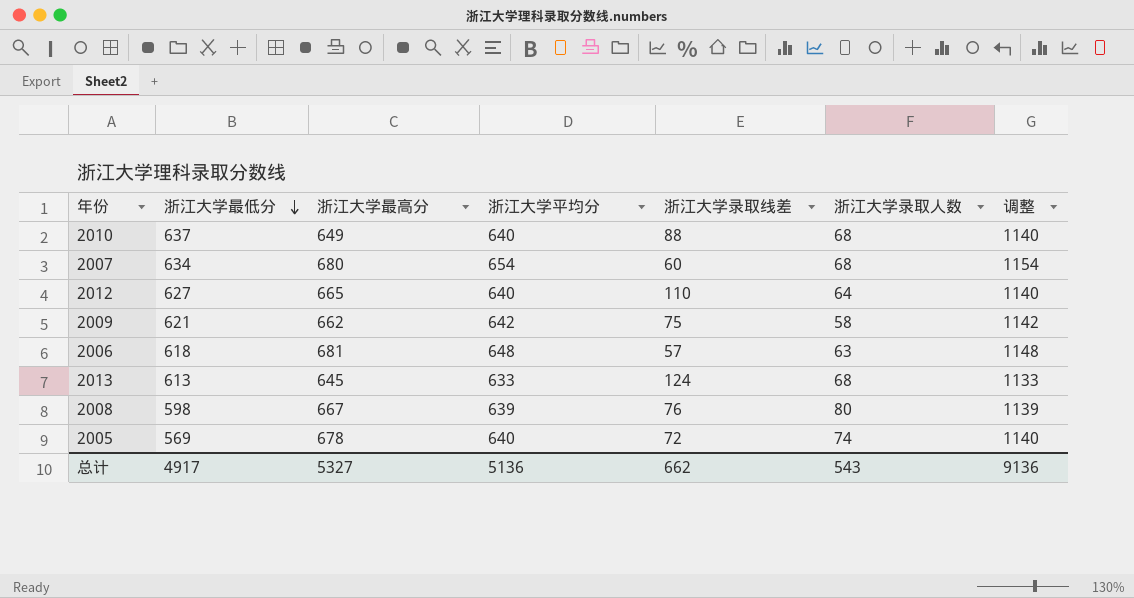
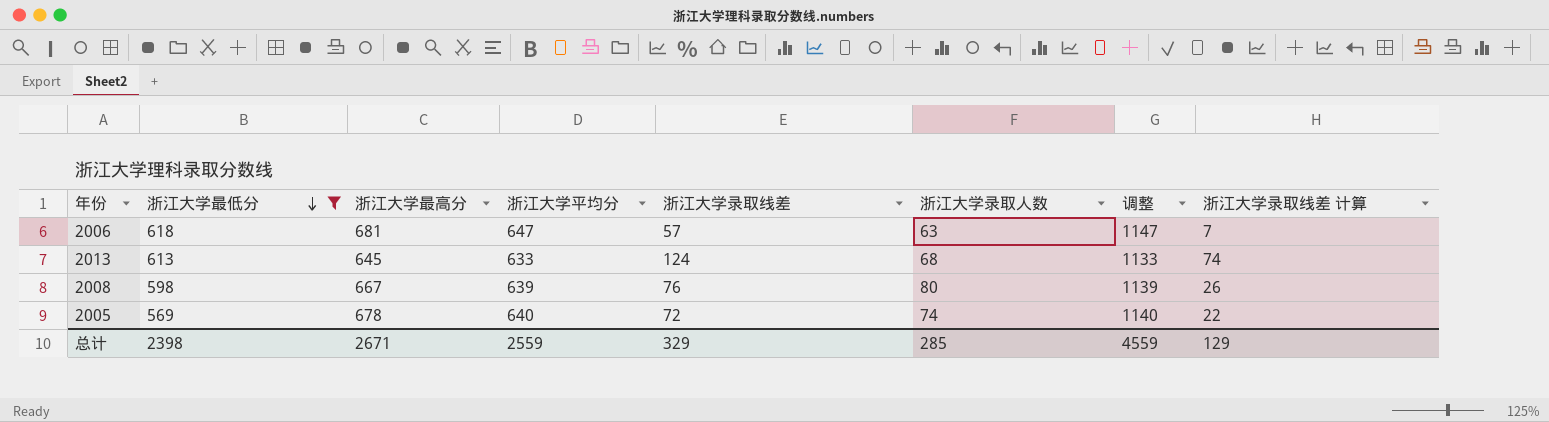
filter: none -> 浙江大学最低分 <= 618
column 浙江大学录取线差 计算 | formula: none -> [浙江大学录取线差] - 50
2006 | 浙江大学平均分: 648 -> 647
2006 | 调整: 1148 -> 1147
总计 | 浙江大学最低分: 4917 -> 2398
总计 | 浙江大学最高分: 5327 -> 2671
总计 | 浙江大学平均分: 5136 -> 2559
总计 | 浙江大学录取线差: 662 -> 329
总计 | 浙江大学录取人数: 543 -> 285
总计 | 调整: 9136 -> 4559

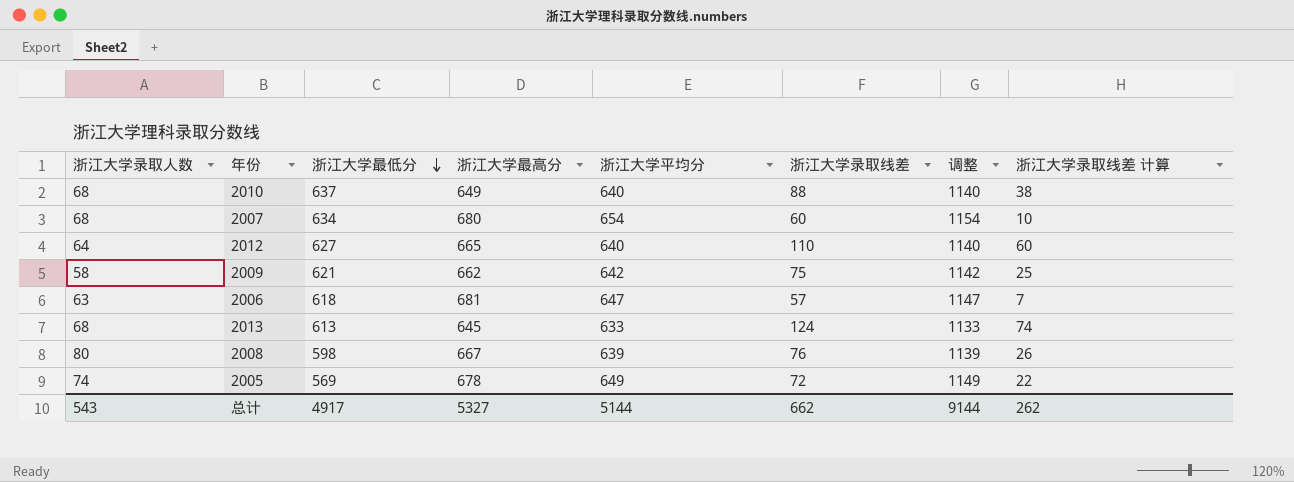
filter: 浙江大学最低分 <= 618 -> none
column 浙江大学录取人数 | position: 6 -> 1
2005 | 浙江大学平均分: 640 -> 649
2005 | 调整: 1140 -> 1149
总计 | 浙江大学录取人数: 285 -> 543
总计 | 浙江大学最低分: 2398 -> 4917
总计 | 浙江大学最高分: 2671 -> 5327
总计 | 浙江大学平均分: 2559 -> 5144
总计 | 浙江大学录取线差: 329 -> 662
总计 | 调整: 4559 -> 9144
总计 | 浙江大学录取线差 计算: 129 -> 262

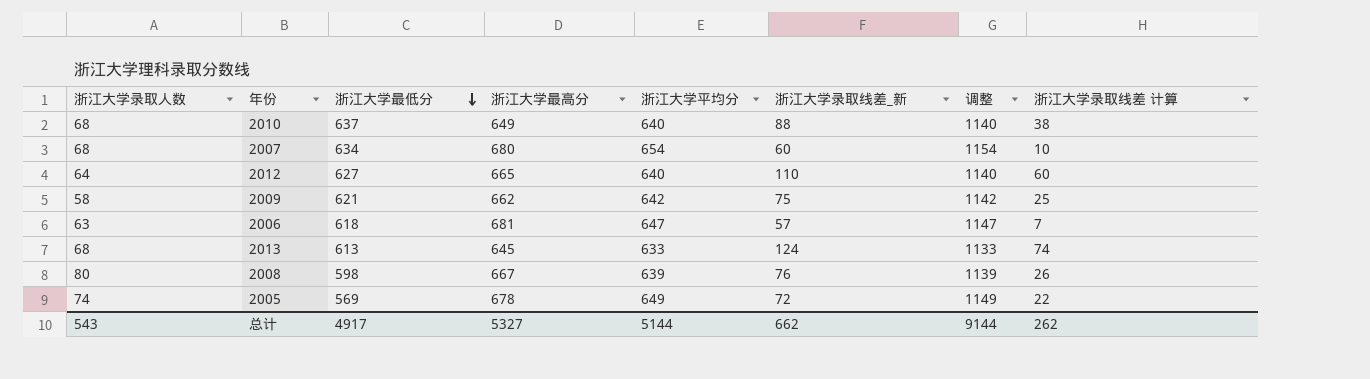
column name: 浙江大学录取线差 -> 浙江大学录取线差_新

